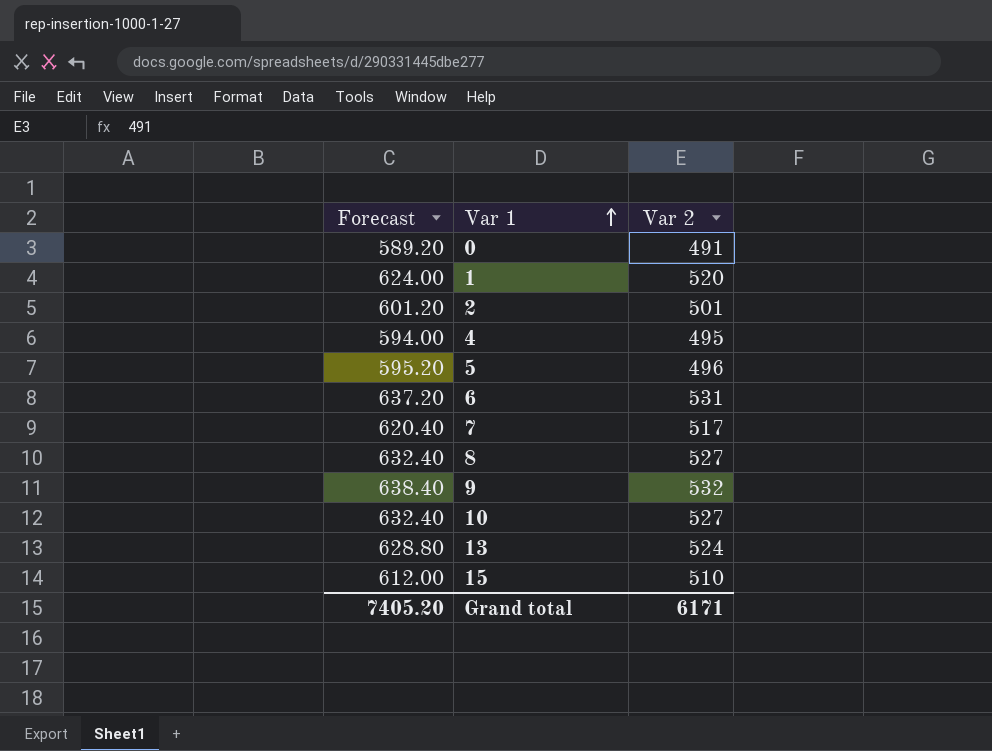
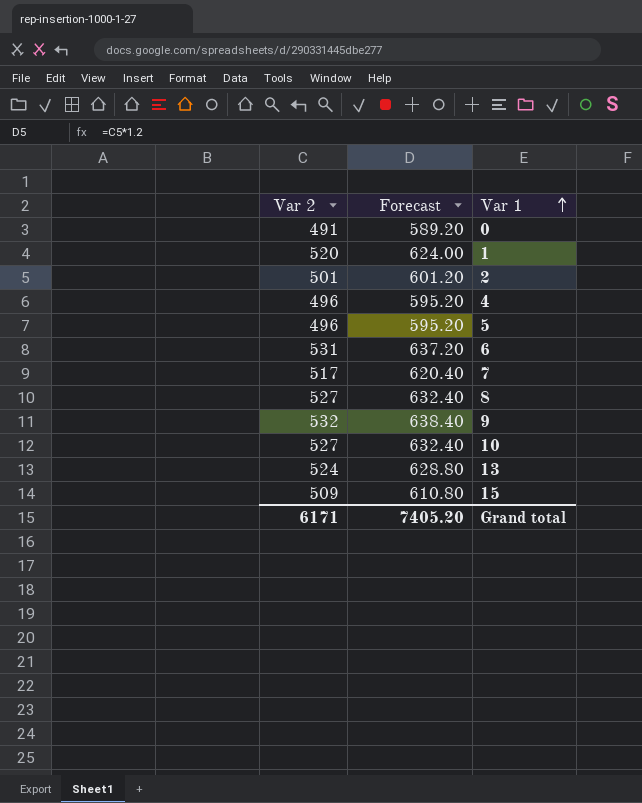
column Var 2 | position: 3 -> 1
4 | Var 2: 495 -> 496
4 | Forecast: 594.00 -> 595.20
15 | Var 2: 510 -> 509
15 | Forecast: 612.00 -> 610.80

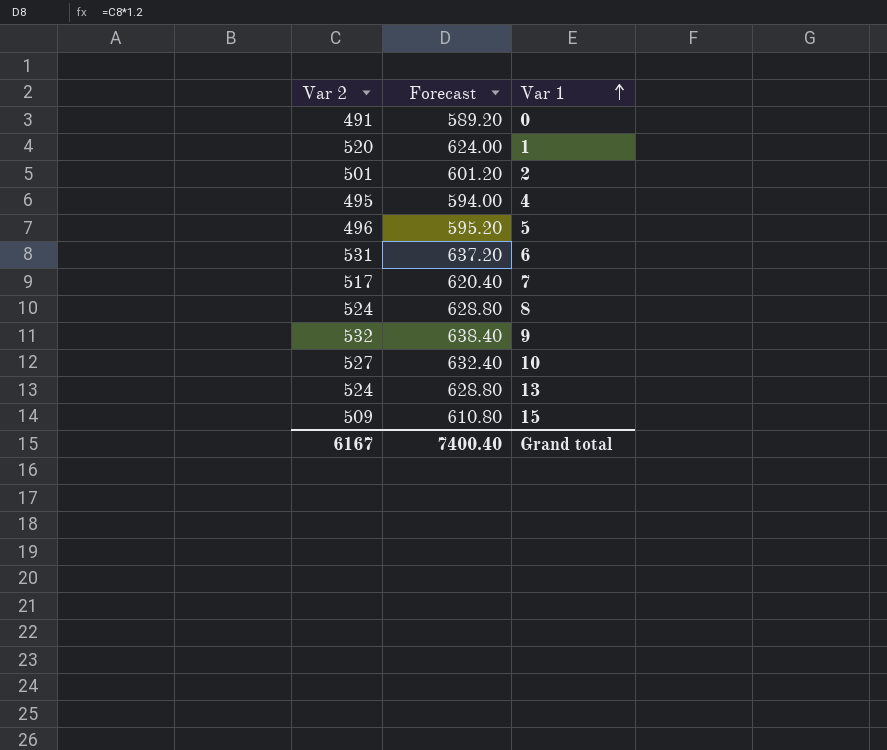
4 | Var 2: 496 -> 495
4 | Forecast: 595.20 -> 594.00
8 | Var 2: 527 -> 524
8 | Forecast: 632.40 -> 628.80
Grand total | Var 2: 6171 -> 6167
Grand total | Forecast: 7405.20 -> 7400.40

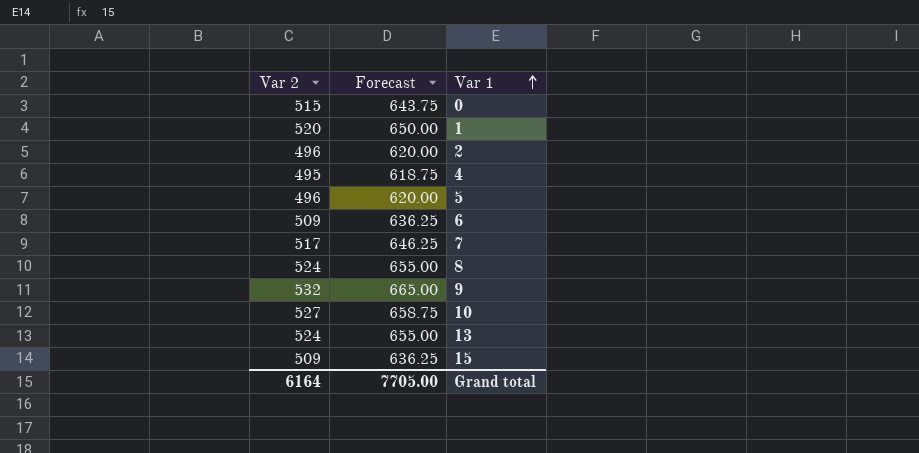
column Forecast | formula: [Var 2] * 1.2 -> [Var 2] * 1.25
0 | Var 2: 491 -> 515
2 | Var 2: 501 -> 496
6 | Var 2: 531 -> 509
Grand total | Var 2: 6167 -> 6164
Grand total | Forecast: 7400.40 -> 7705.00

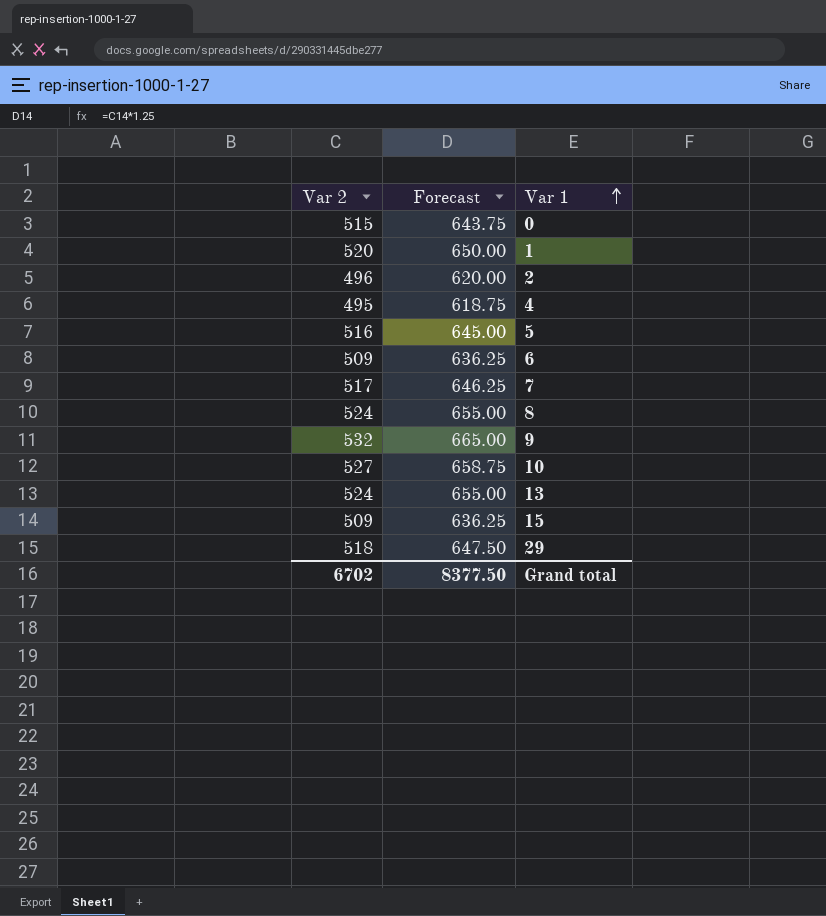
5 | Var 2: 496 -> 516
5 | Forecast: 620.00 -> 645.00
row 29: none -> 518 | 647.50
Grand total | Var 2: 6164 -> 6702
Grand total | Forecast: 7705.00 -> 8377.50

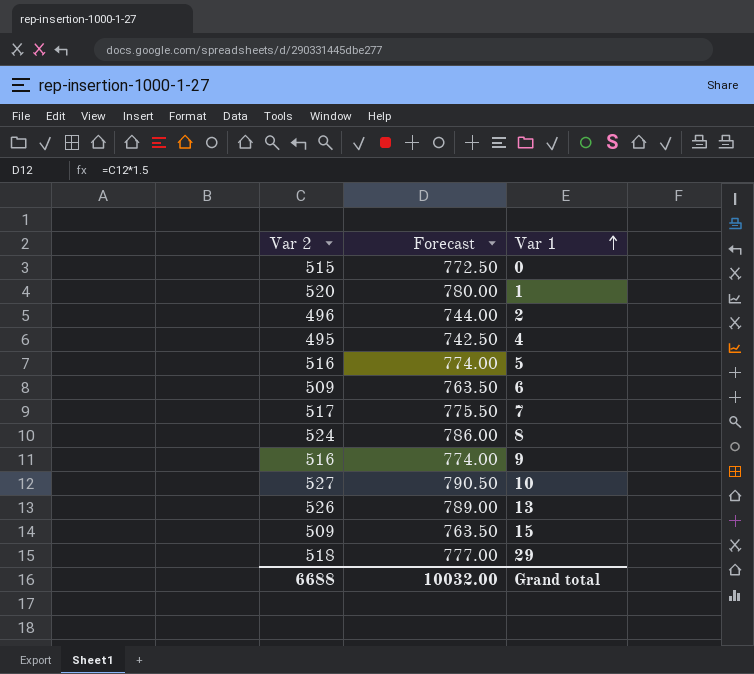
column Forecast | formula: [Var 2] * 1.25 -> [Var 2] * 1.5
9 | Var 2: 532 -> 516
13 | Var 2: 524 -> 526
Grand total | Var 2: 6702 -> 6688
Grand total | Forecast: 8377.50 -> 10032.00

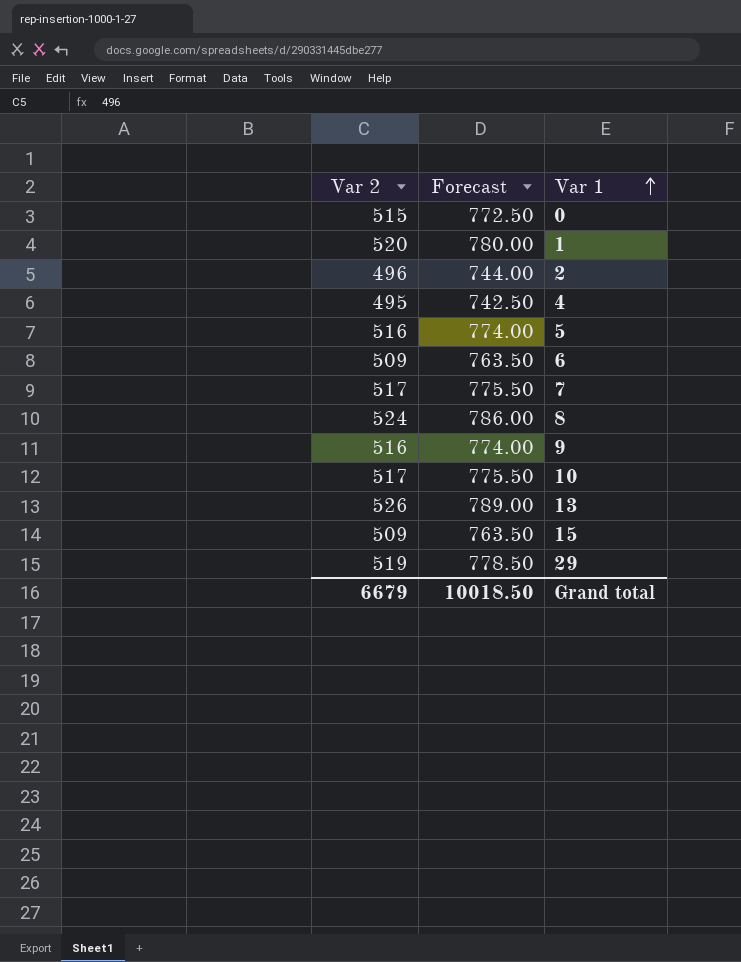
10 | Var 2: 527 -> 517
10 | Forecast: 790.50 -> 775.50
29 | Var 2: 518 -> 519
29 | Forecast: 777.00 -> 778.50
Grand total | Var 2: 6688 -> 6679
Grand total | Forecast: 10032.00 -> 10018.50

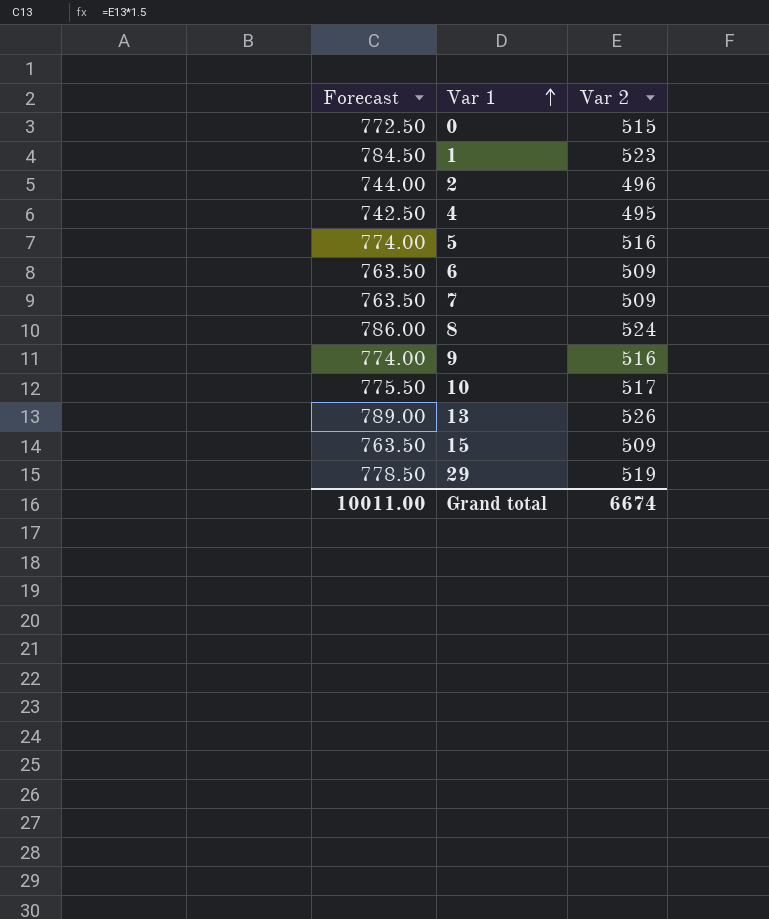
column Var 2 | position: 1 -> 3
1 | Forecast: 780.00 -> 784.50
1 | Var 2: 520 -> 523
7 | Forecast: 775.50 -> 763.50
7 | Var 2: 517 -> 509
Grand total | Forecast: 10018.50 -> 10011.00
Grand total | Var 2: 6679 -> 6674

